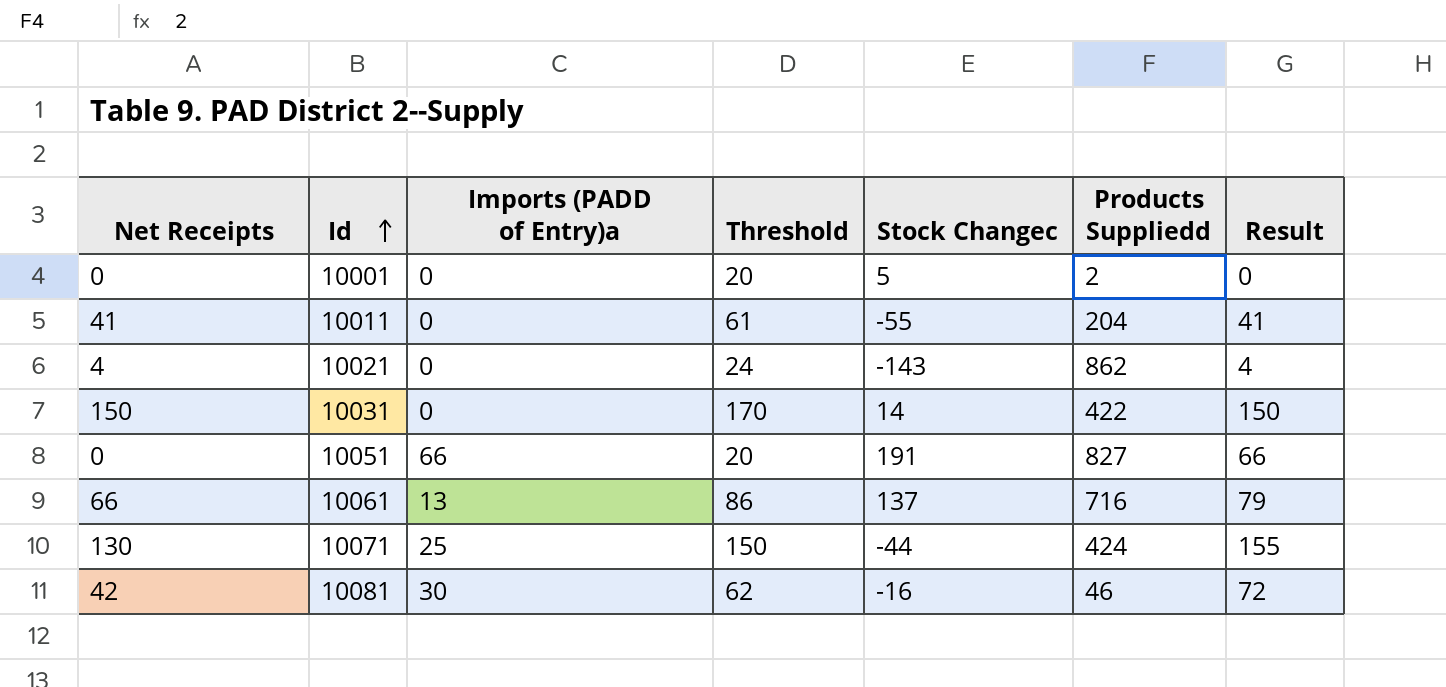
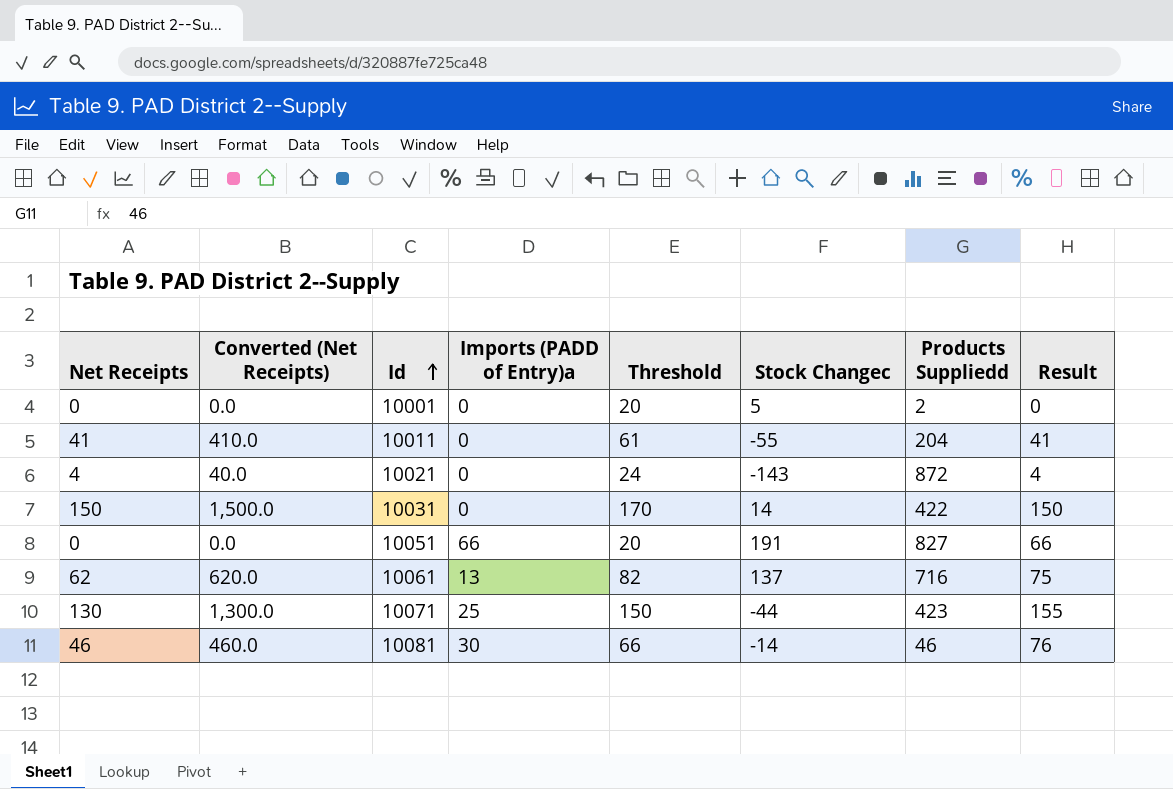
column Converted (Net Receipts) | formula: none -> [Net Receipts] * 10
10021 | Products Suppliedd: 862 -> 872
10061 | Net Receipts: 66 -> 62
10061 | Threshold: 86 -> 82
10061 | Result: 79 -> 75
10071 | Products Suppliedd: 424 -> 423
10081 | Net Receipts: 42 -> 46
10081 | Threshold: 62 -> 66
10081 | Stock Changec: -16 -> -14
10081 | Result: 72 -> 76

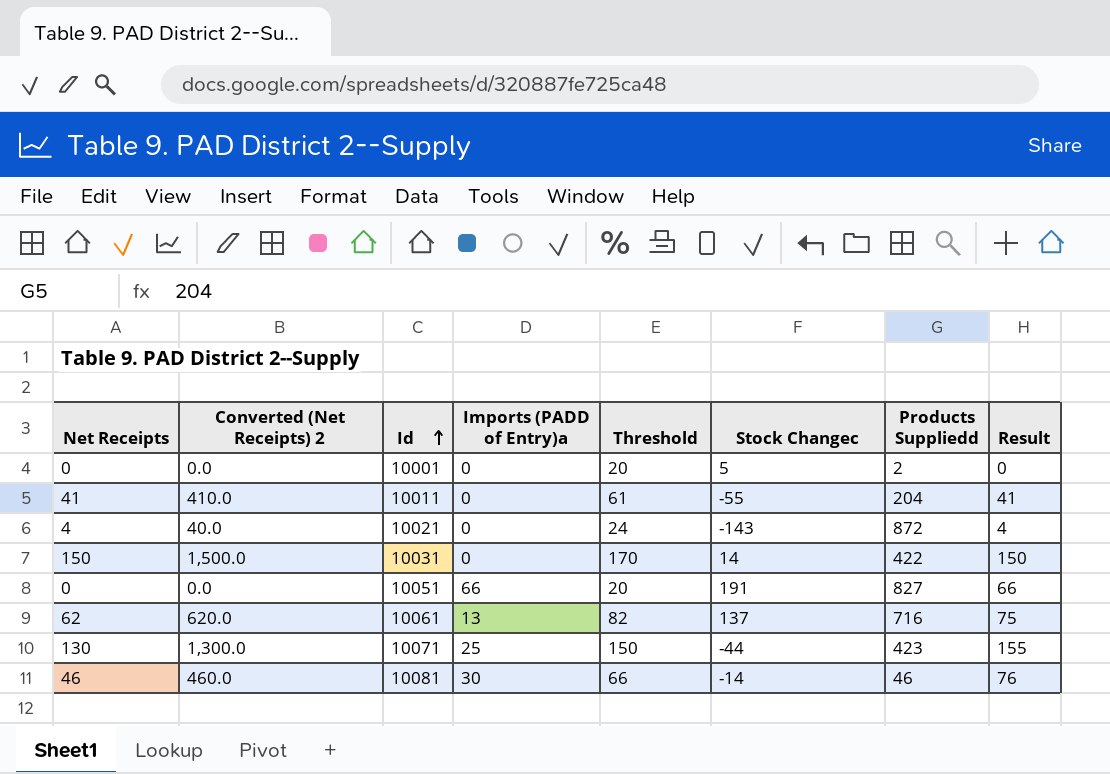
column name: Converted (Net Receipts) -> Converted (Net Receipts) 2

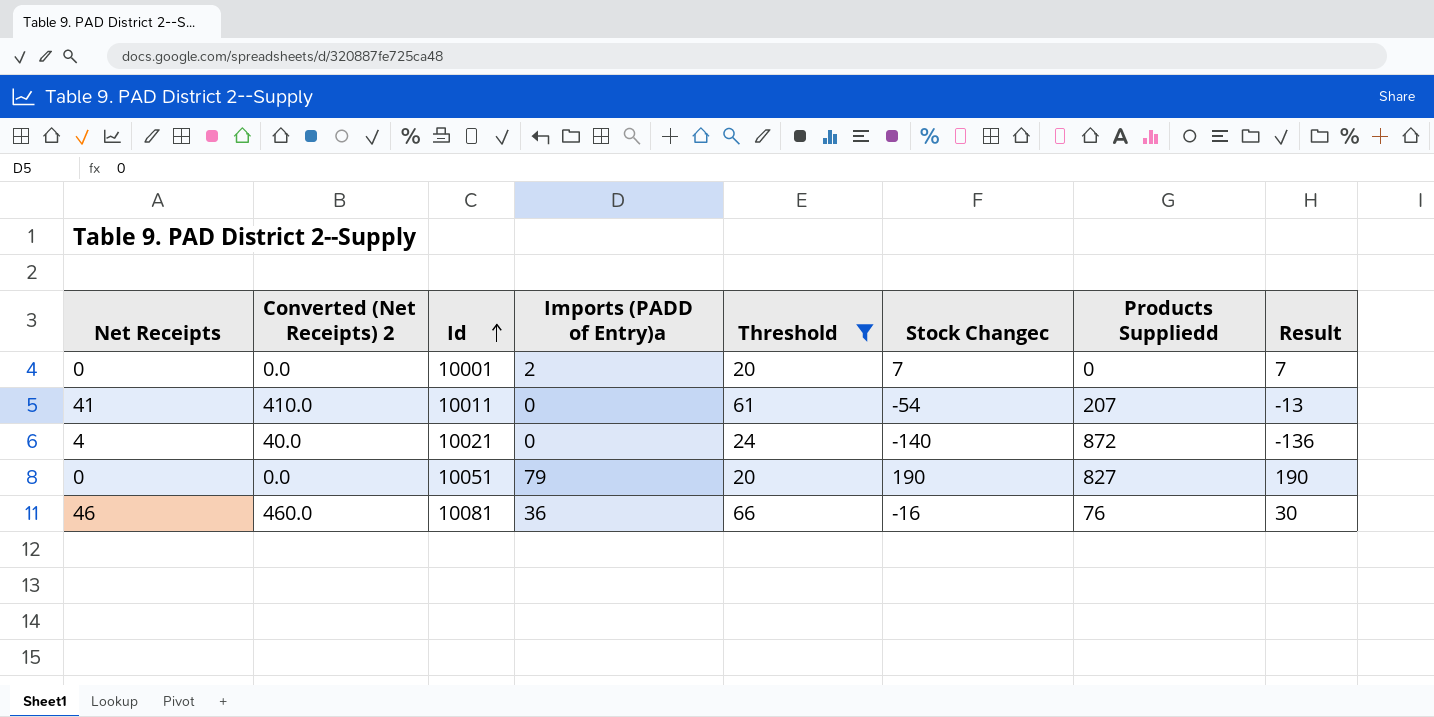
filter: none -> Threshold <= 66
column Result | formula: [Net Receipts] + [Imports (PADD of Entry)a] -> [Net Receipts] + [Stock Changec]
10001 | Imports (PADD of Entry)a: 0 -> 2
10001 | Stock Changec: 5 -> 7
10001 | Products Suppliedd: 2 -> 0
10011 | Stock Changec: -55 -> -54
10011 | Products Suppliedd: 204 -> 207
10021 | Stock Changec: -143 -> -140
10051 | Imports (PADD of Entry)a: 66 -> 79
10051 | Stock Changec: 191 -> 190
10081 | Imports (PADD of Entry)a: 30 -> 36
10081 | Stock Changec: -14 -> -16
10081 | Products Suppliedd: 46 -> 76

